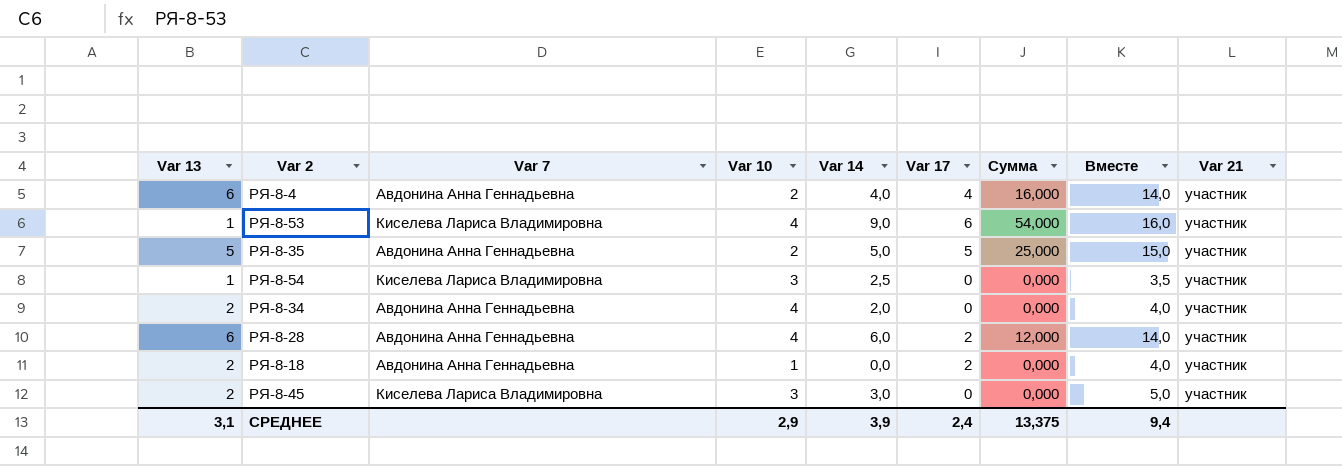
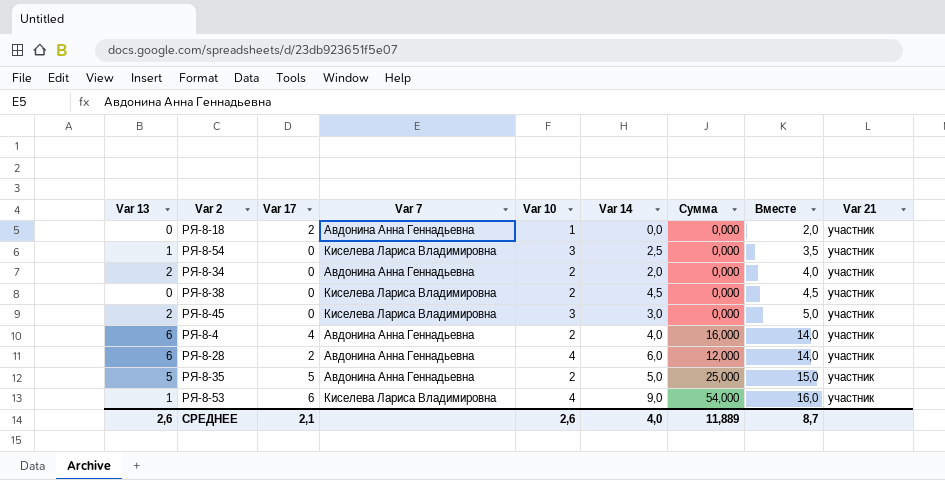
row order: none -> Вместе ascending
column Var 17 | position: 6 -> 3
РЯ-8-18 | Var 13: 2 -> 0
РЯ-8-18 | Вместе: 4,0 -> 2,0
РЯ-8-34 | Var 10: 4 -> 2
row РЯ-8-38: none -> 0 | 0 | Киселева Лариса Владимировна | 2 | 4,5 | 0,000 | 4,5 | участник
СРЕДНЕЕ | Var 13: 3,1 -> 2,6
СРЕДНЕЕ | Var 17: 2,4 -> 2,1
СРЕДНЕЕ | Var 10: 2,9 -> 2,6
СРЕДНЕЕ | Var 14: 3,9 -> 4,0
СРЕДНЕЕ | Сумма: 13,375 -> 11,889
СРЕДНЕЕ | Вместе: 9,4 -> 8,7

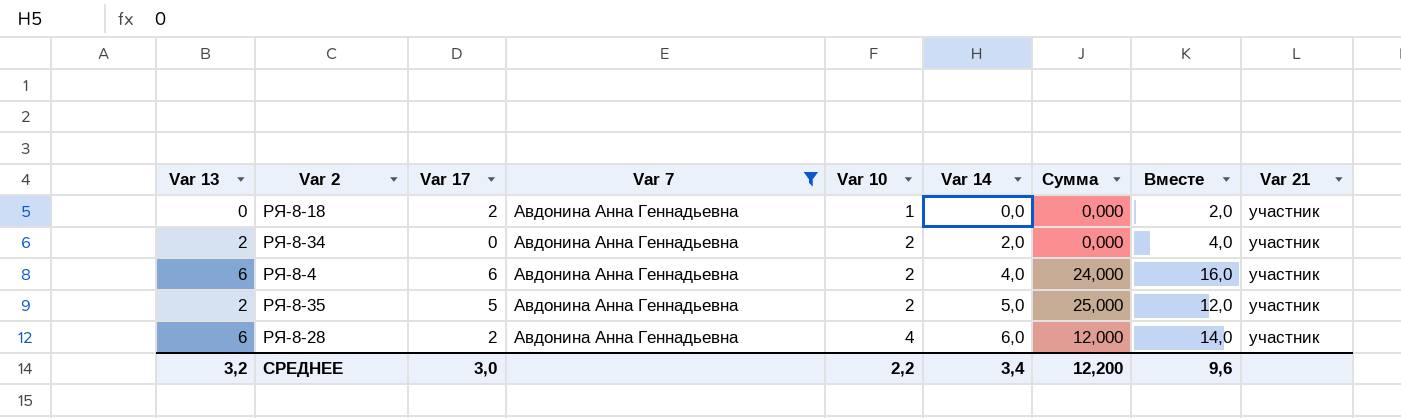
filter: none -> Var 7 = Авдонина Анна Геннадьевна
row order: Вместе ascending -> Var 10 ascending
РЯ-8-4 | Var 17: 4 -> 6
РЯ-8-4 | Сумма: 16,000 -> 24,000
РЯ-8-4 | Вместе: 14,0 -> 16,0
РЯ-8-35 | Var 13: 5 -> 2
РЯ-8-35 | Вместе: 15,0 -> 12,0
СРЕДНЕЕ | Var 13: 2,6 -> 3,2
СРЕДНЕЕ | Var 17: 2,1 -> 3,0
СРЕДНЕЕ | Var 10: 2,6 -> 2,2
СРЕДНЕЕ | Var 14: 4,0 -> 3,4
СРЕДНЕЕ | Сумма: 11,889 -> 12,200
СРЕДНЕЕ | Вместе: 8,7 -> 9,6

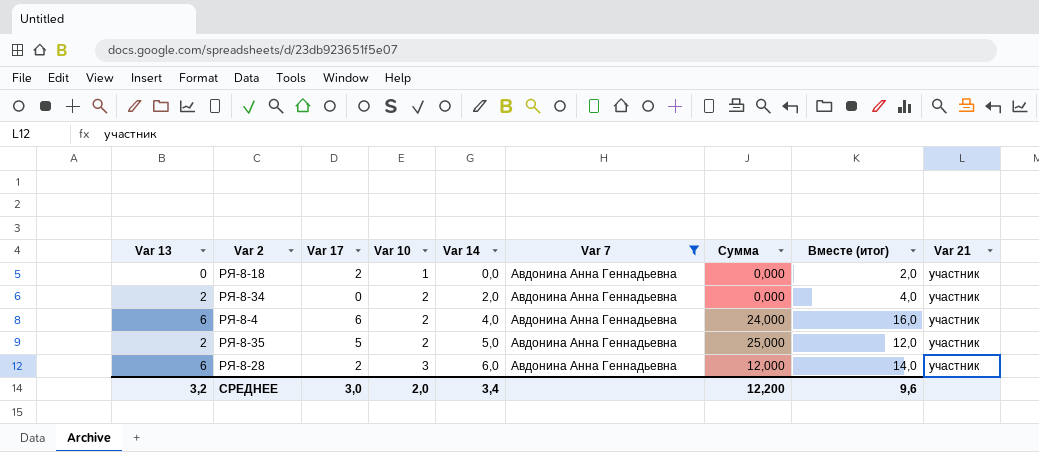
column Var 7 | position: 4 -> 6
column name: Вместе -> Вместе (итог)
РЯ-8-28 | Var 10: 4 -> 3
СРЕДНЕЕ | Var 10: 2,2 -> 2,0

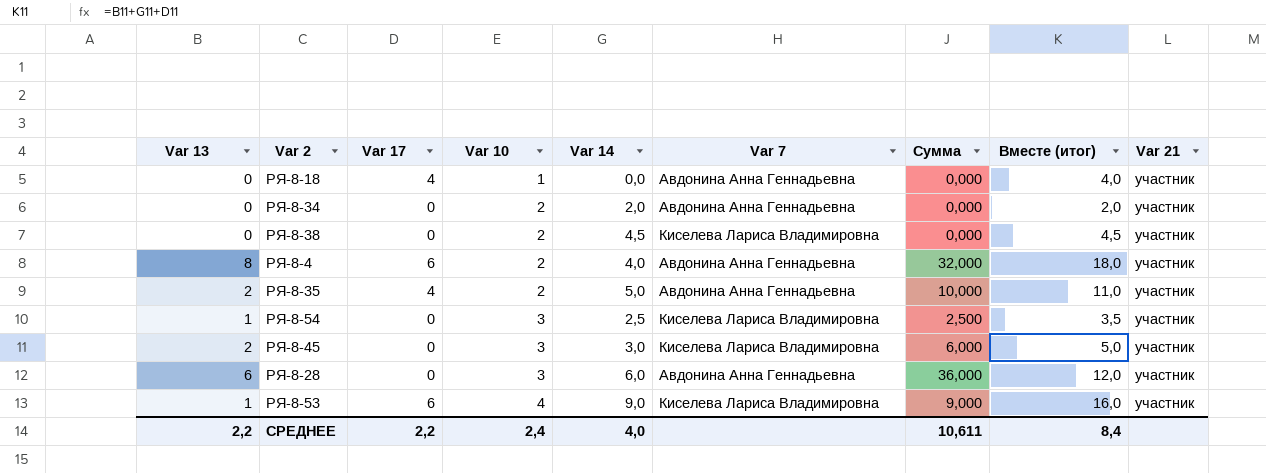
filter: Var 7 = Авдонина Анна Геннадьевна -> none
column Сумма | formula: [Var 17] * [Var 14] -> [Var 13] * [Var 14]
РЯ-8-18 | Var 17: 2 -> 4
РЯ-8-18 | Вместе (итог): 2,0 -> 4,0
РЯ-8-34 | Var 13: 2 -> 0
РЯ-8-34 | Вместе (итог): 4,0 -> 2,0
РЯ-8-4 | Var 13: 6 -> 8
РЯ-8-4 | Вместе (итог): 16,0 -> 18,0
РЯ-8-35 | Var 17: 5 -> 4
РЯ-8-35 | Вместе (итог): 12,0 -> 11,0
РЯ-8-28 | Var 17: 2 -> 0
РЯ-8-28 | Вместе (итог): 14,0 -> 12,0
СРЕДНЕЕ | Var 13: 3,2 -> 2,2
СРЕДНЕЕ | Var 17: 3,0 -> 2,2
СРЕДНЕЕ | Var 10: 2,0 -> 2,4
СРЕДНЕЕ | Var 14: 3,4 -> 4,0
СРЕДНЕЕ | Сумма: 12,200 -> 10,611
СРЕДНЕЕ | Вместе (итог): 9,6 -> 8,4

